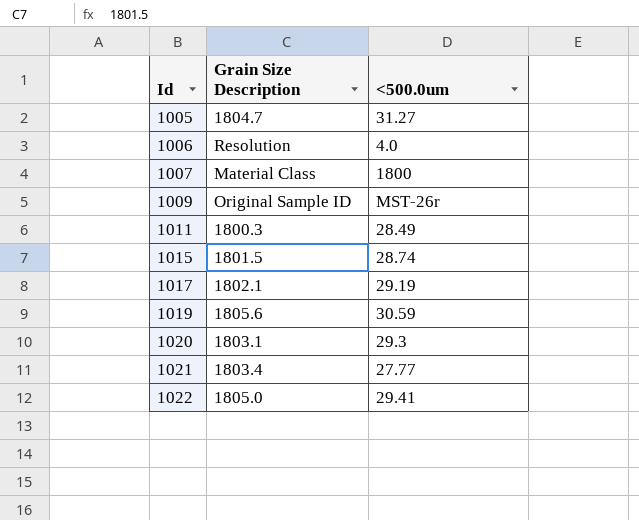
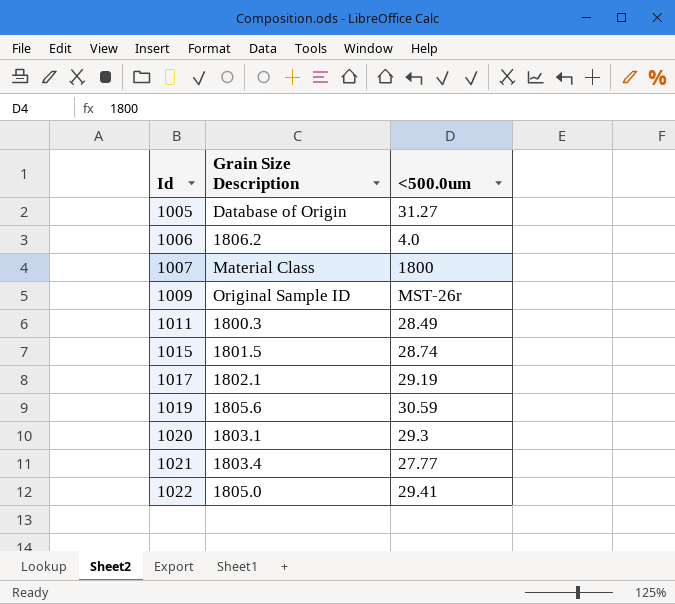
1005 | Grain Size Description: 1804.7 -> Database of Origin
1006 | Grain Size Description: Resolution -> 1806.2

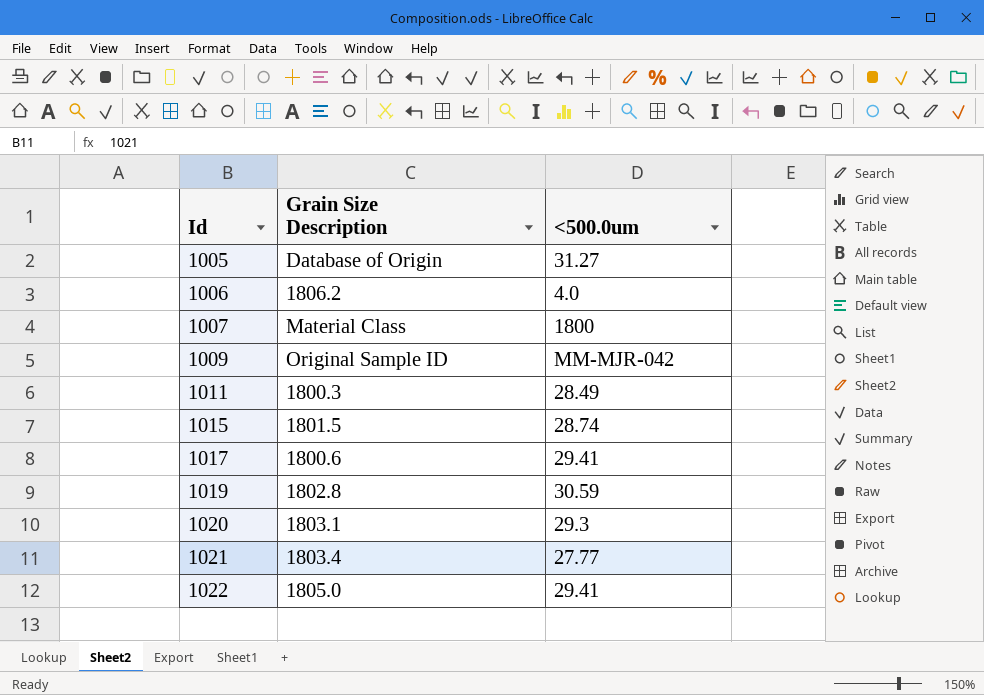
1009 | <500.0um: MST-26r -> MM-MJR-042
1017 | Grain Size Description: 1802.1 -> 1800.6
1017 | <500.0um: 29.19 -> 29.41
1019 | Grain Size Description: 1805.6 -> 1802.8

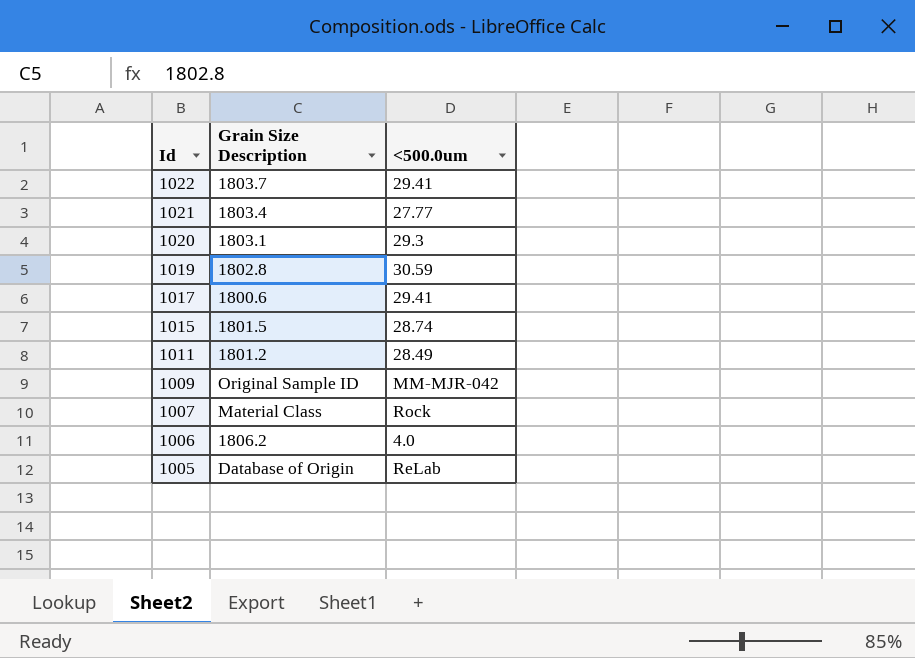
row order: Id ascending -> Id descending
1022 | Grain Size Description: 1805.0 -> 1803.7
1011 | Grain Size Description: 1800.3 -> 1801.2
1007 | <500.0um: 1800 -> Rock
1005 | <500.0um: 31.27 -> ReLab

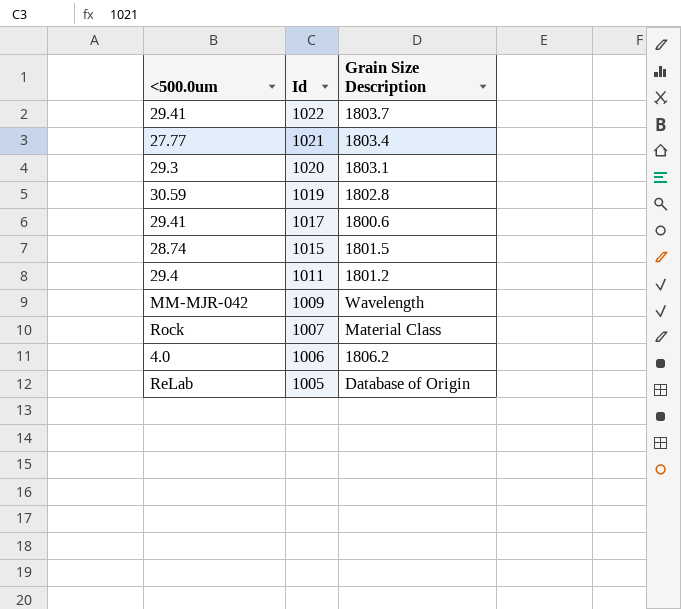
column <500.0um | position: 3 -> 1
1011 | <500.0um: 28.49 -> 29.4
1009 | Grain Size Description: Original Sample ID -> Wavelength

